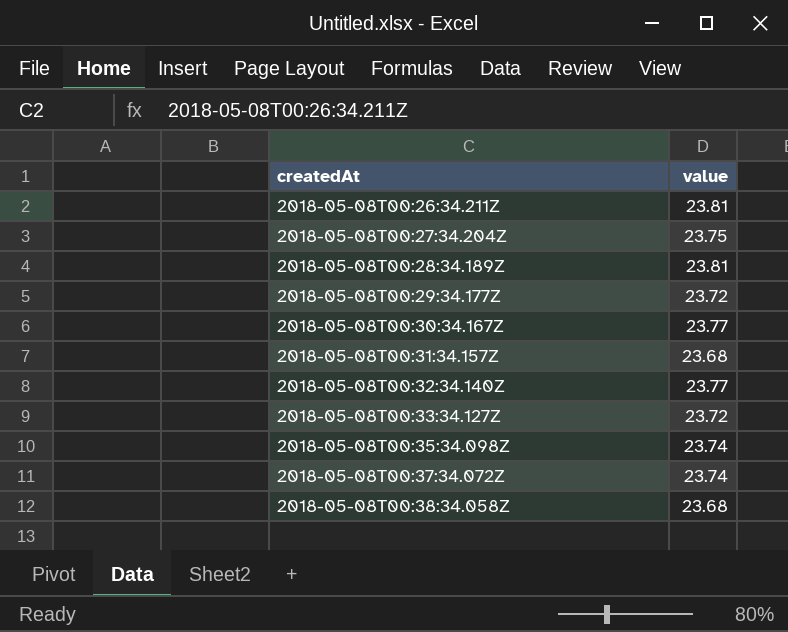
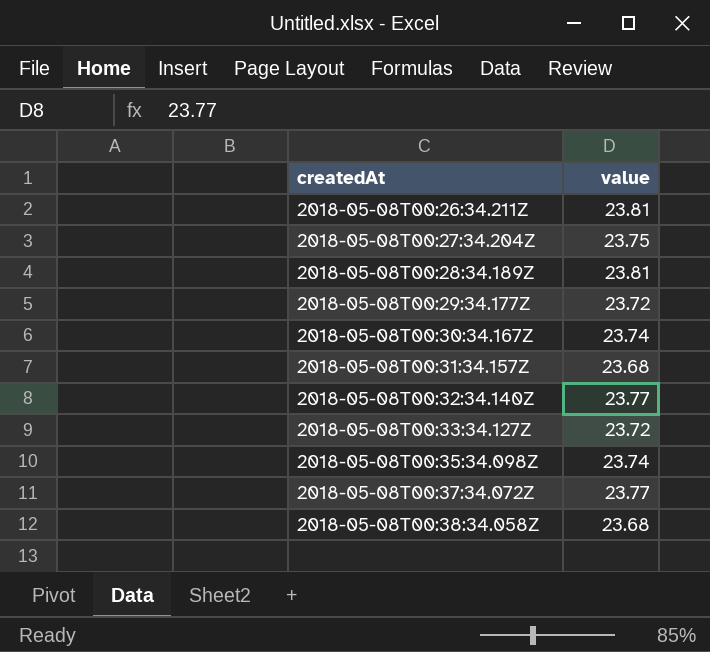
2018-05-08T00:30:34.167Z | value: 23.77 -> 23.74
2018-05-08T00:37:34.072Z | value: 23.74 -> 23.77

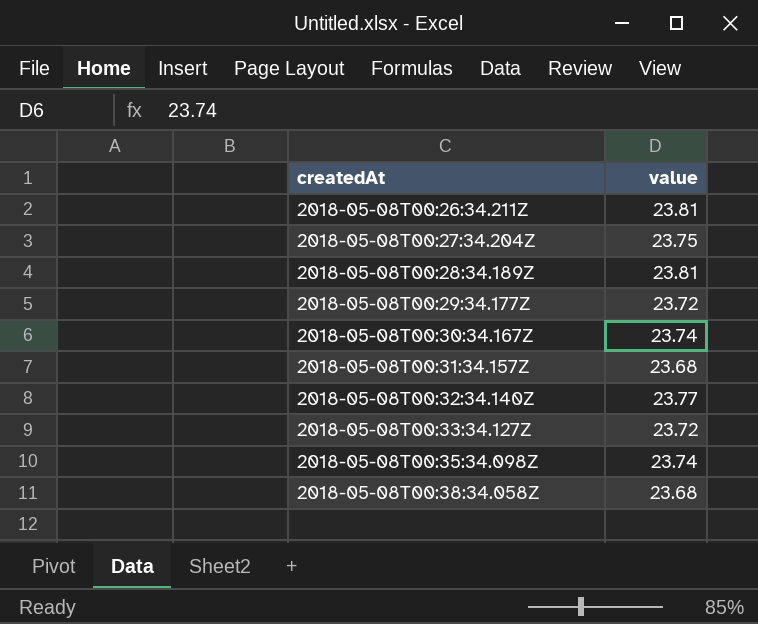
row 2018-05-08T00:37:34.072Z: 23.77 -> none

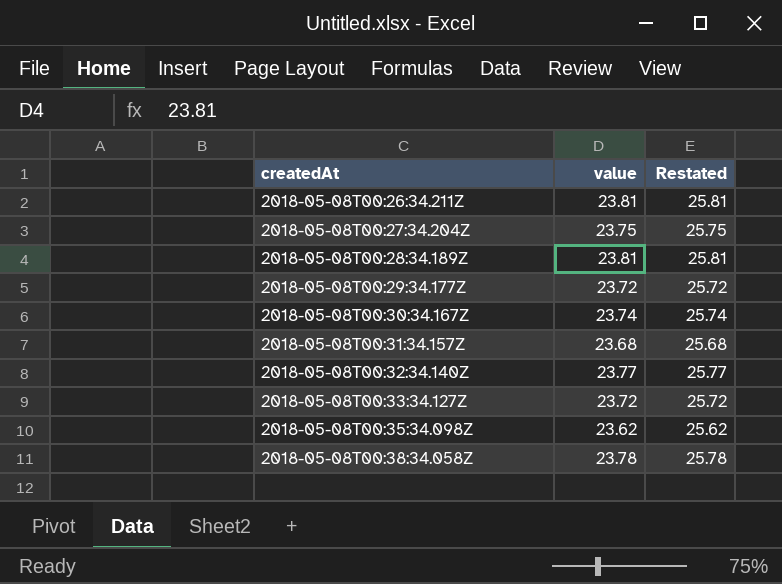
column Restated | formula: none -> [value] + 2
2018-05-08T00:35:34.098Z | value: 23.74 -> 23.62
2018-05-08T00:38:34.058Z | value: 23.68 -> 23.78

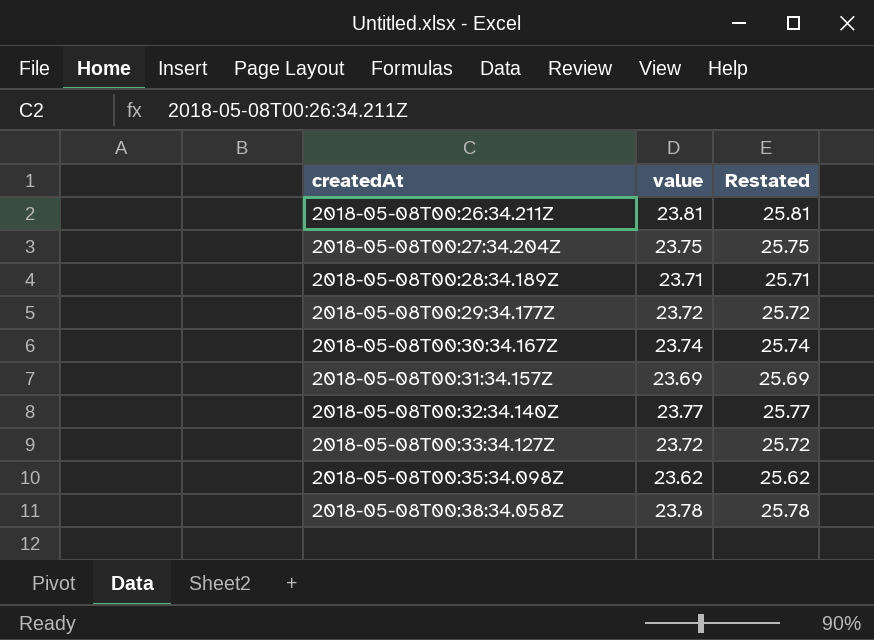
2018-05-08T00:28:34.189Z | value: 23.81 -> 23.71
2018-05-08T00:28:34.189Z | Restated: 25.81 -> 25.71
2018-05-08T00:31:34.157Z | value: 23.68 -> 23.69
2018-05-08T00:31:34.157Z | Restated: 25.68 -> 25.69

